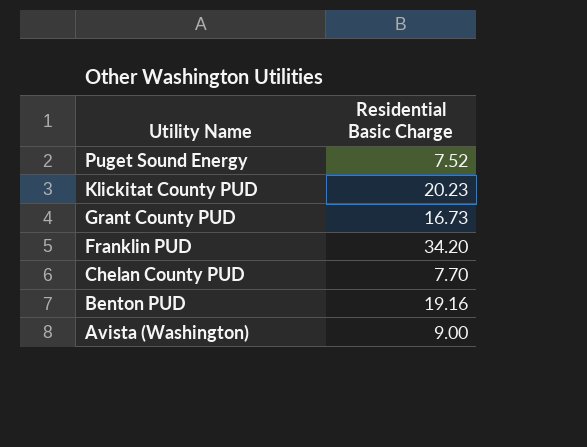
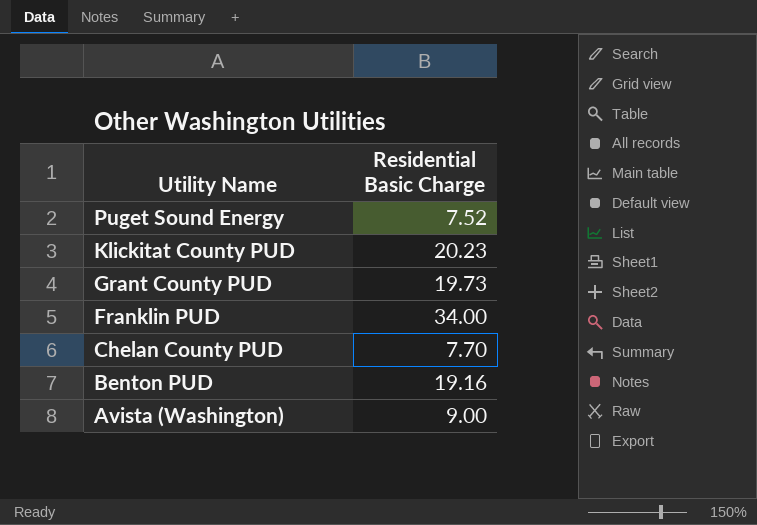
Grant County PUD | Residential Basic Charge: 16.73 -> 19.73
Franklin PUD | Residential Basic Charge: 34.20 -> 34.00

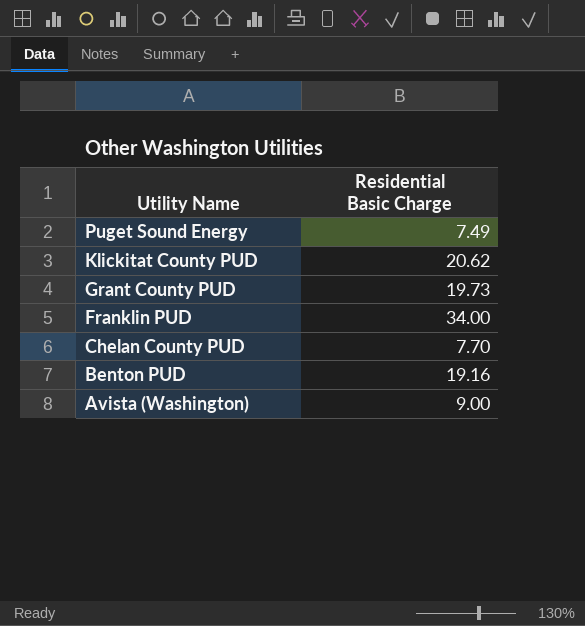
Puget Sound Energy | Residential Basic Charge: 7.52 -> 7.49
Klickitat County PUD | Residential Basic Charge: 20.23 -> 20.62

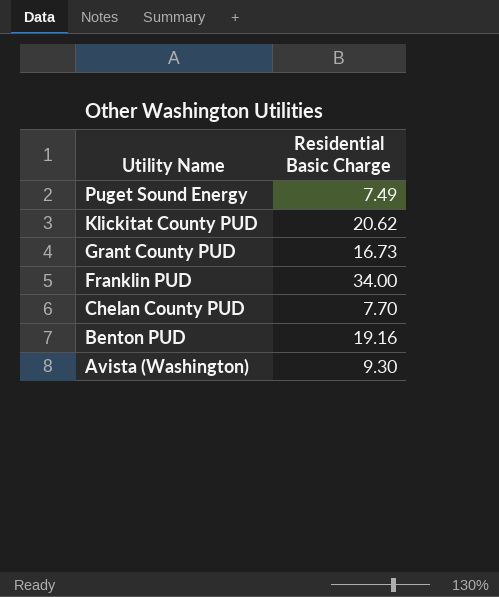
Grant County PUD | Residential Basic Charge: 19.73 -> 16.73
Avista (Washington) | Residential Basic Charge: 9.00 -> 9.30

